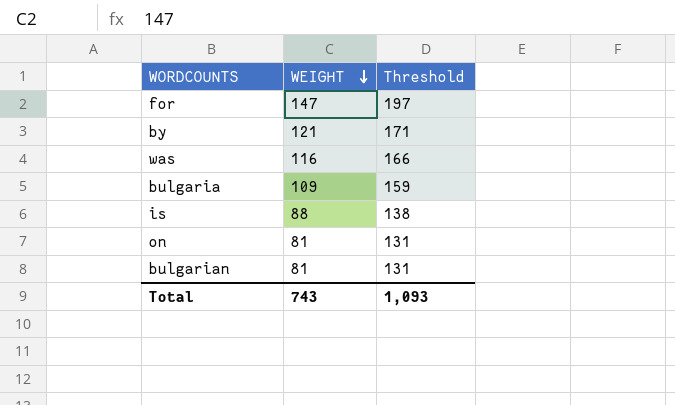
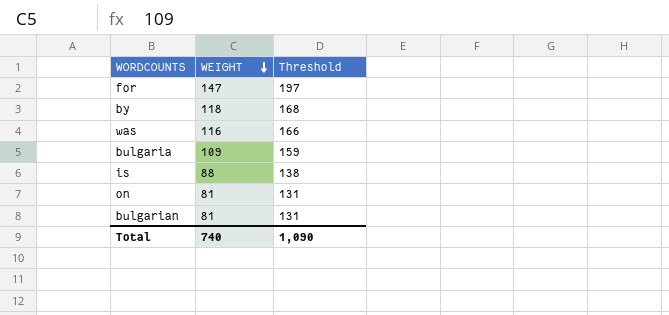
by | WEIGHT: 121 -> 118
by | Threshold: 171 -> 168
Total | WEIGHT: 743 -> 740
Total | Threshold: 1,093 -> 1,090

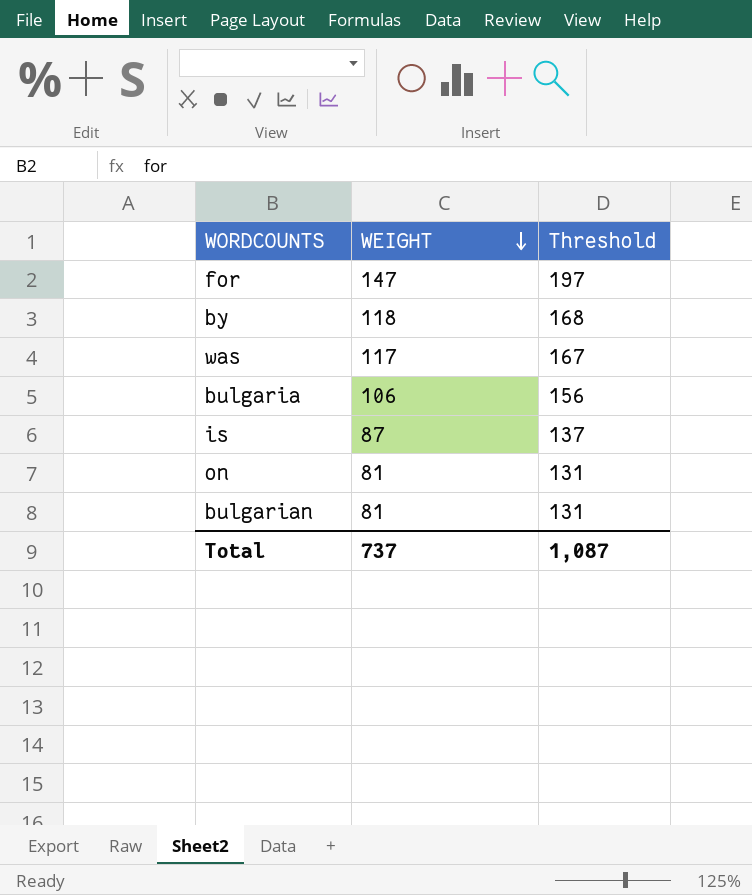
was | WEIGHT: 116 -> 117
was | Threshold: 166 -> 167
bulgaria | WEIGHT: 109 -> 106
bulgaria | Threshold: 159 -> 156
is | WEIGHT: 88 -> 87
is | Threshold: 138 -> 137
Total | WEIGHT: 740 -> 737
Total | Threshold: 1,090 -> 1,087

